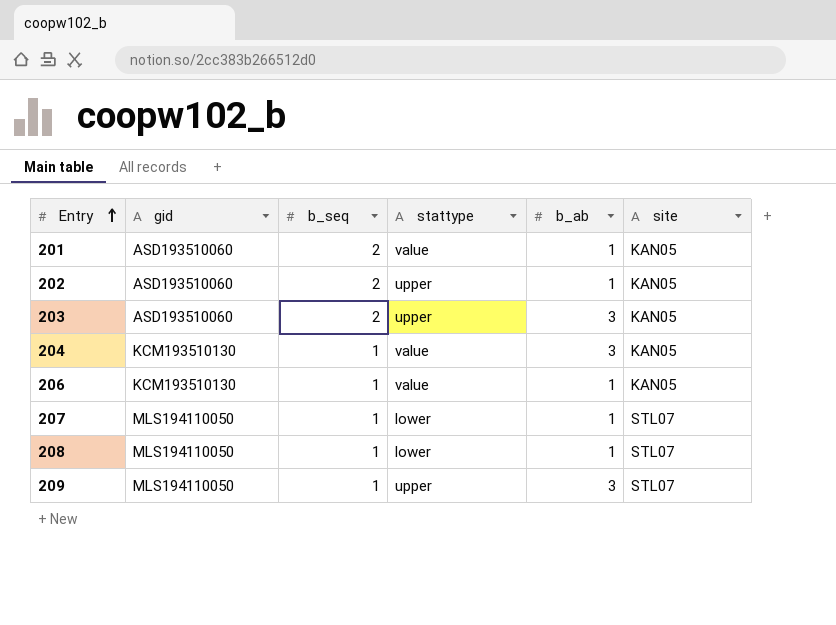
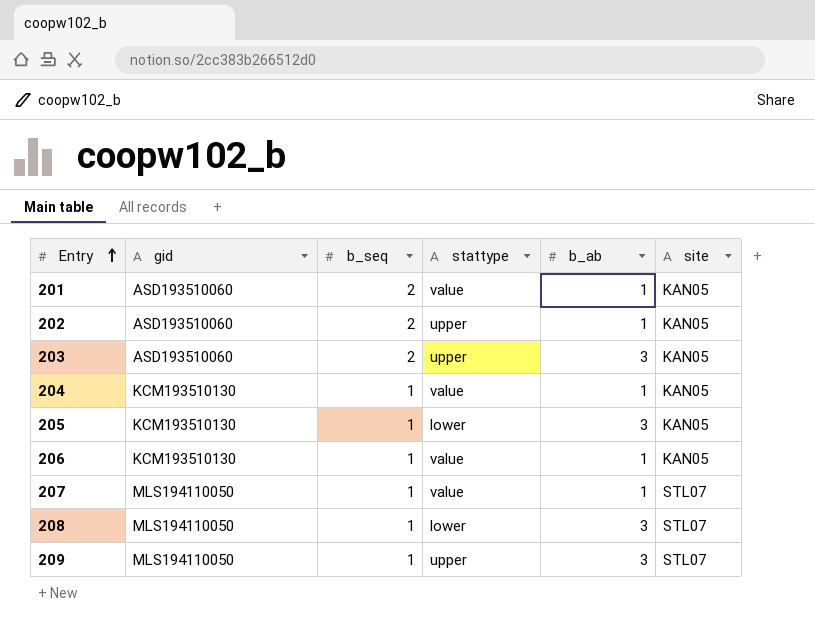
204 | b_ab: 3 -> 1
row 205: none -> KCM193510130 | 1 | lower | 3 | KAN05
207 | stattype: lower -> value
208 | b_ab: 1 -> 3

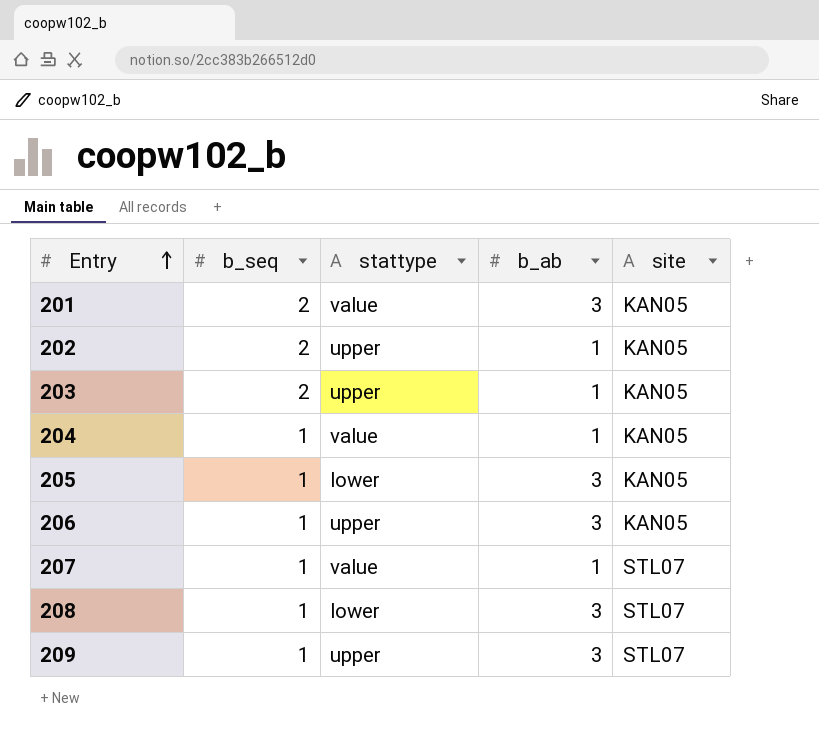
column gid | position: 2 -> none
201 | b_ab: 1 -> 3
203 | b_ab: 3 -> 1
206 | stattype: value -> upper
206 | b_ab: 1 -> 3

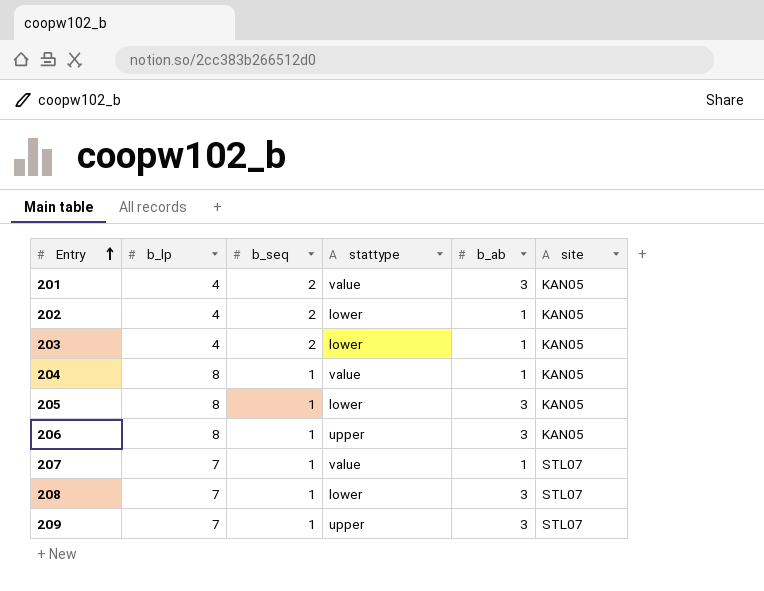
column b_lp | position: none -> 2
202 | stattype: upper -> lower
203 | stattype: upper -> lower

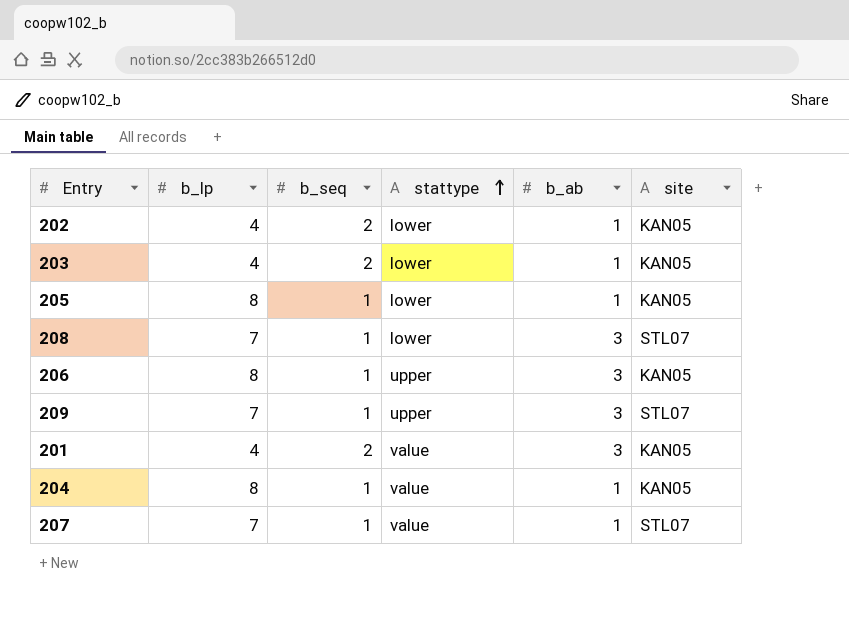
row order: Entry ascending -> stattype ascending
205 | b_ab: 3 -> 1

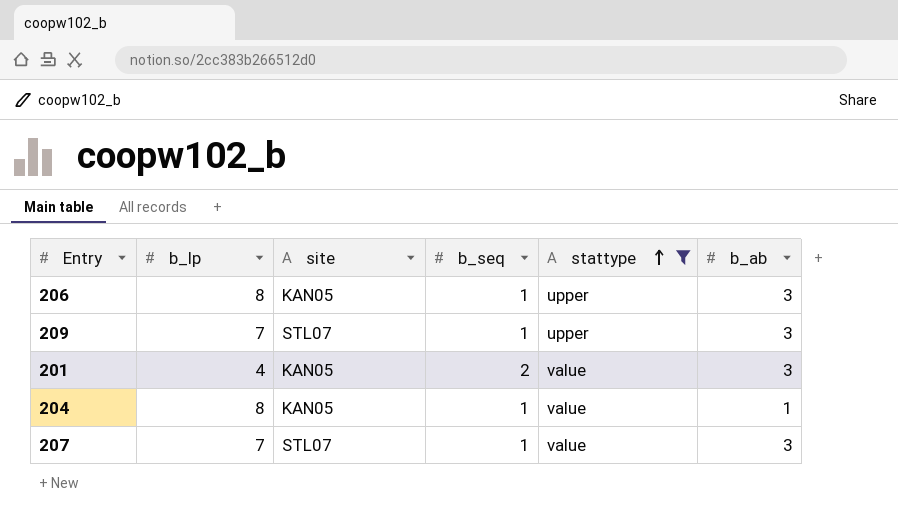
filter: none -> stattype != lower
column site | position: 6 -> 3
207 | b_ab: 1 -> 3

